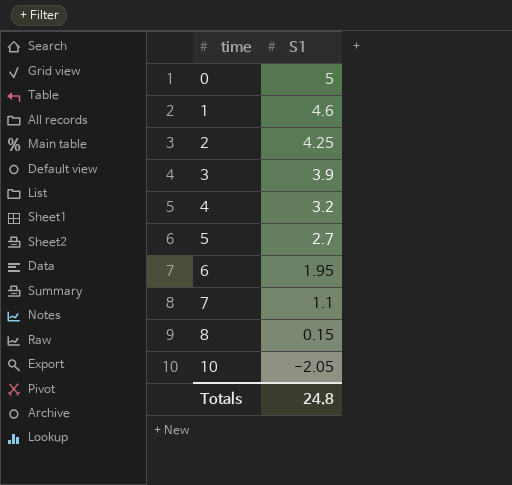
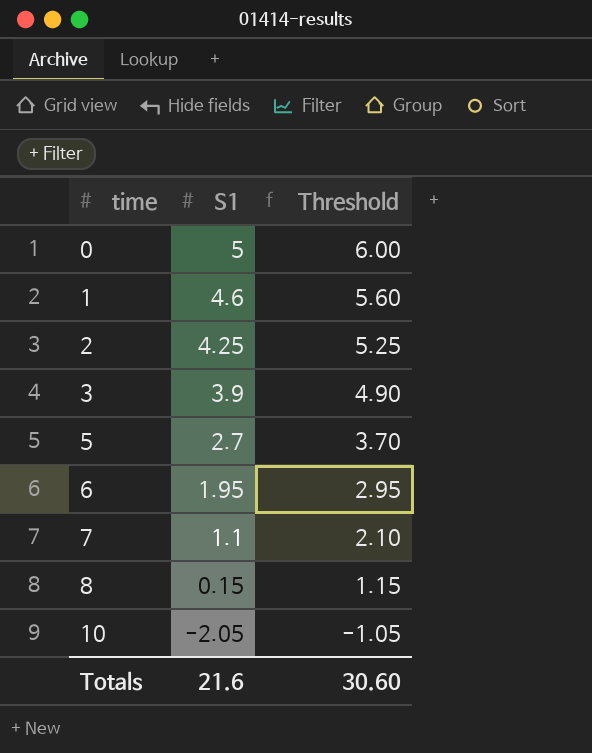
column Threshold | formula: none -> [S1] + 1
row 4: 3.2 -> none
Totals | S1: 24.8 -> 21.6

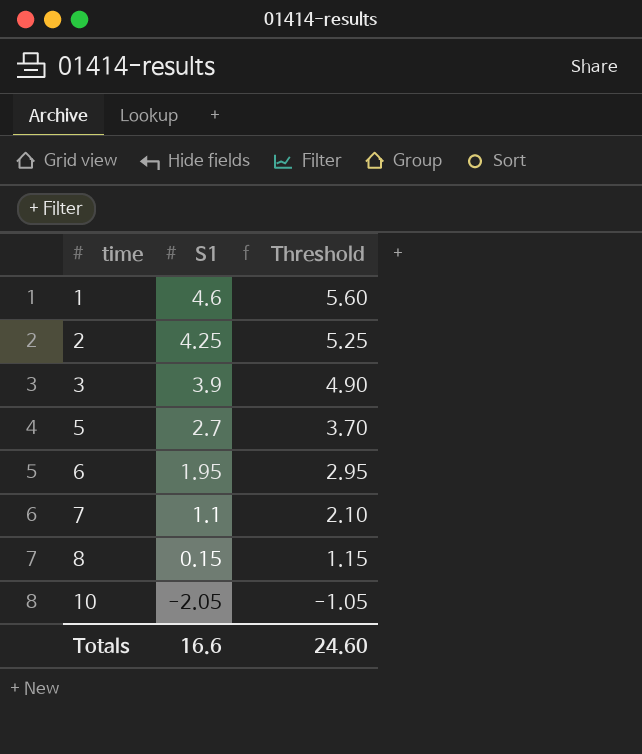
row 0: 5 | 6.00 -> none
Totals | S1: 21.6 -> 16.6
Totals | Threshold: 30.60 -> 24.60

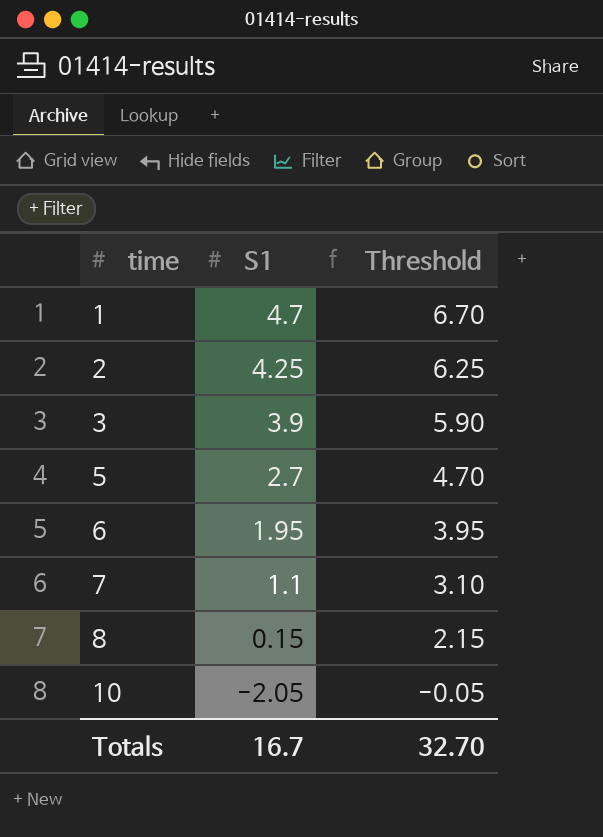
column Threshold | formula: [S1] + 1 -> [S1] + 2
1 | S1: 4.6 -> 4.7
Totals | S1: 16.6 -> 16.7
Totals | Threshold: 24.60 -> 32.70

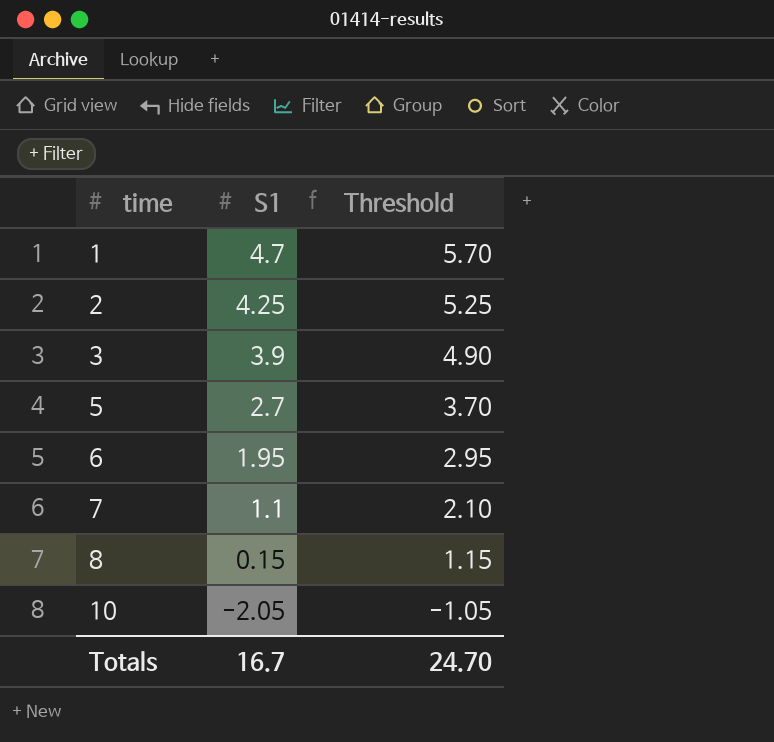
column Threshold | formula: [S1] + 2 -> [S1] + 1
Totals | Threshold: 32.70 -> 24.70

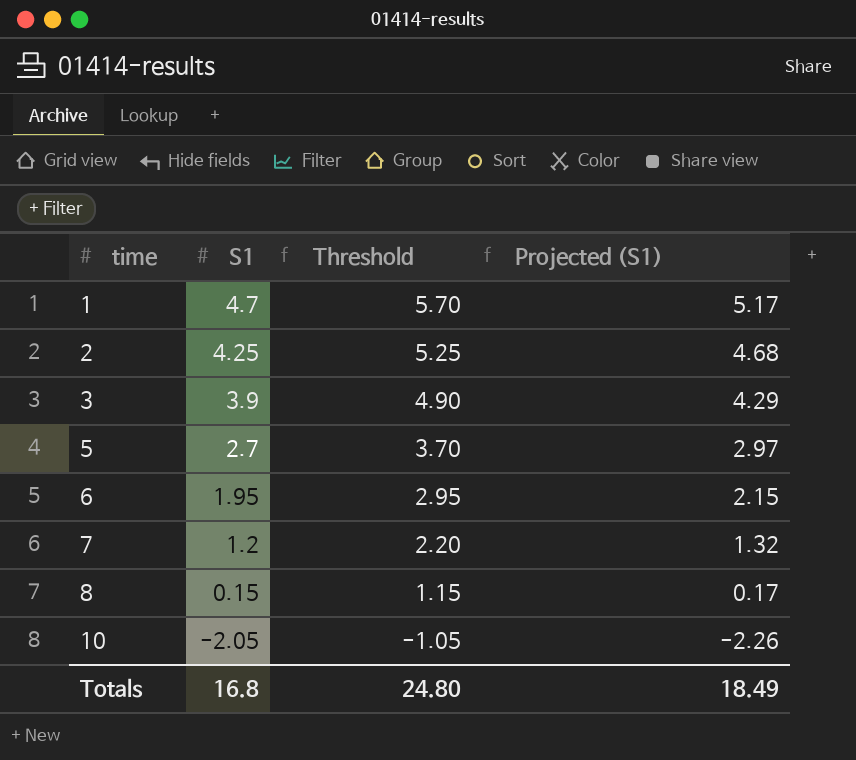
column Projected (S1) | formula: none -> [S1] * 1.1
7 | S1: 1.1 -> 1.2
7 | Threshold: 2.10 -> 2.20
Totals | S1: 16.7 -> 16.8
Totals | Threshold: 24.70 -> 24.80

